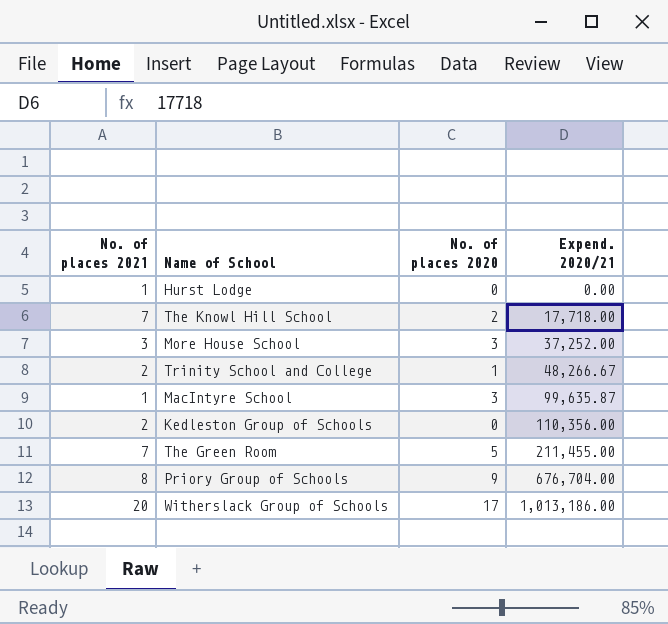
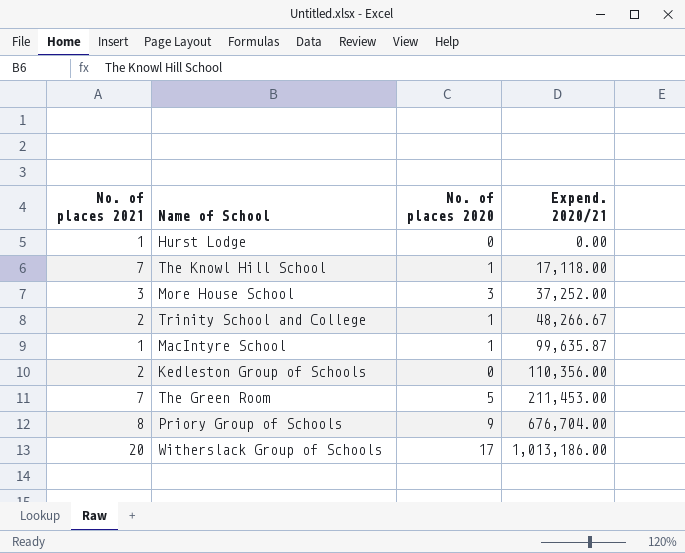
The Knowl Hill School | No. of places 2020: 2 -> 1
The Knowl Hill School | Expend. 2020/21: 17,718.00 -> 17,118.00
MacIntyre School | No. of places 2020: 3 -> 1
The Green Room | Expend. 2020/21: 211,455.00 -> 211,453.00

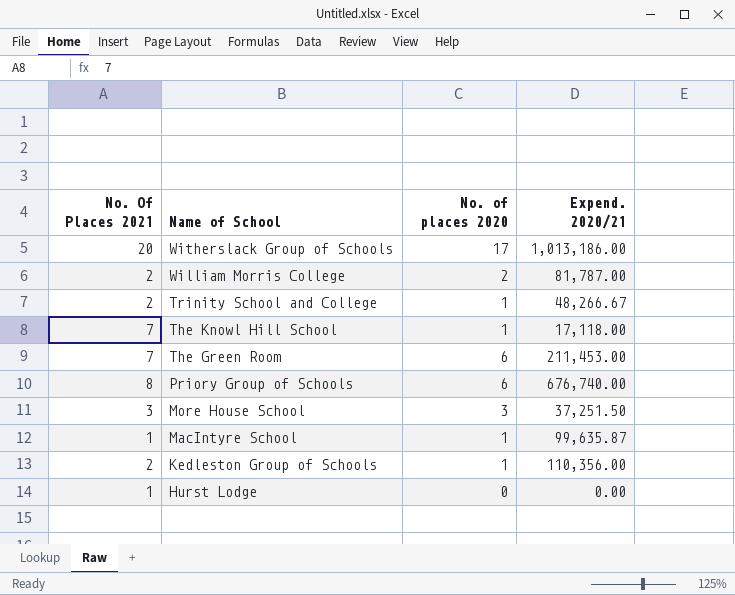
row order: Expend. 2020/21 ascending -> Name of School descending
column name: No. of places 2021 -> No. Of Places 2021
row William Morris College: none -> 2 | 2 | 81,787.00
The Green Room | No. of places 2020: 5 -> 6
Priory Group of Schools | No. of places 2020: 9 -> 6
Priory Group of Schools | Expend. 2020/21: 676,704.00 -> 676,740.00
More House School | Expend. 2020/21: 37,252.00 -> 37,251.50
Kedleston Group of Schools | No. of places 2020: 0 -> 1

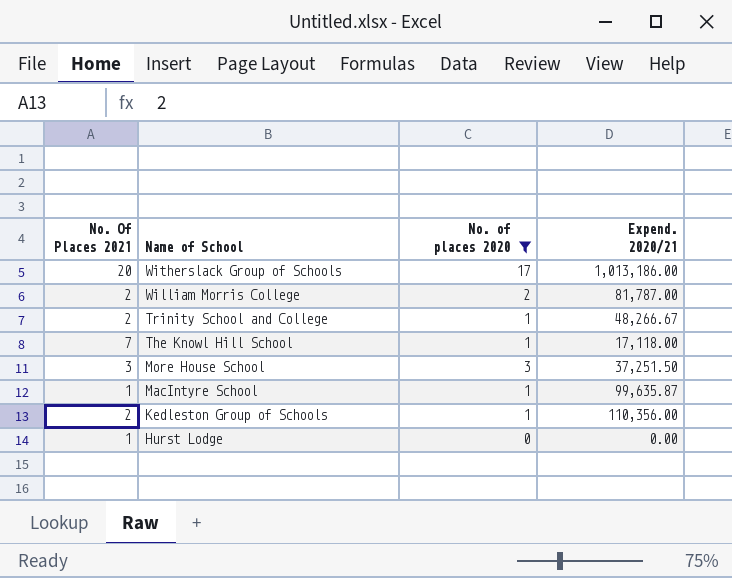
filter: none -> No. of places 2020 != 6

